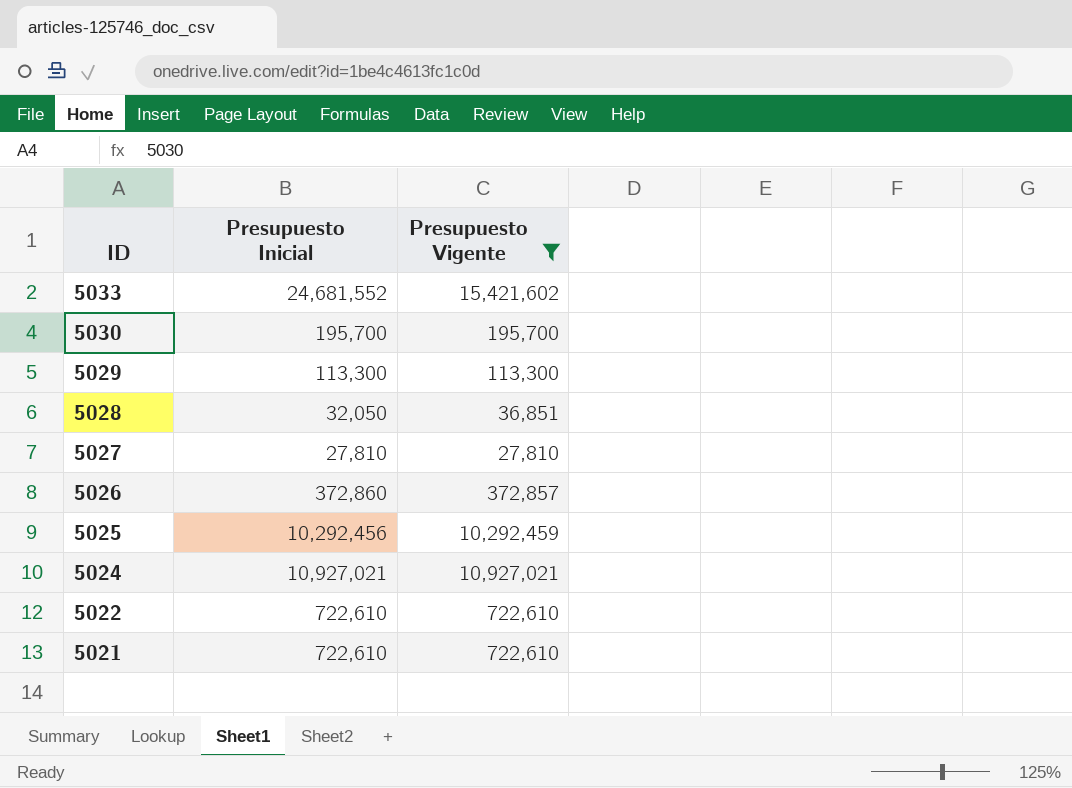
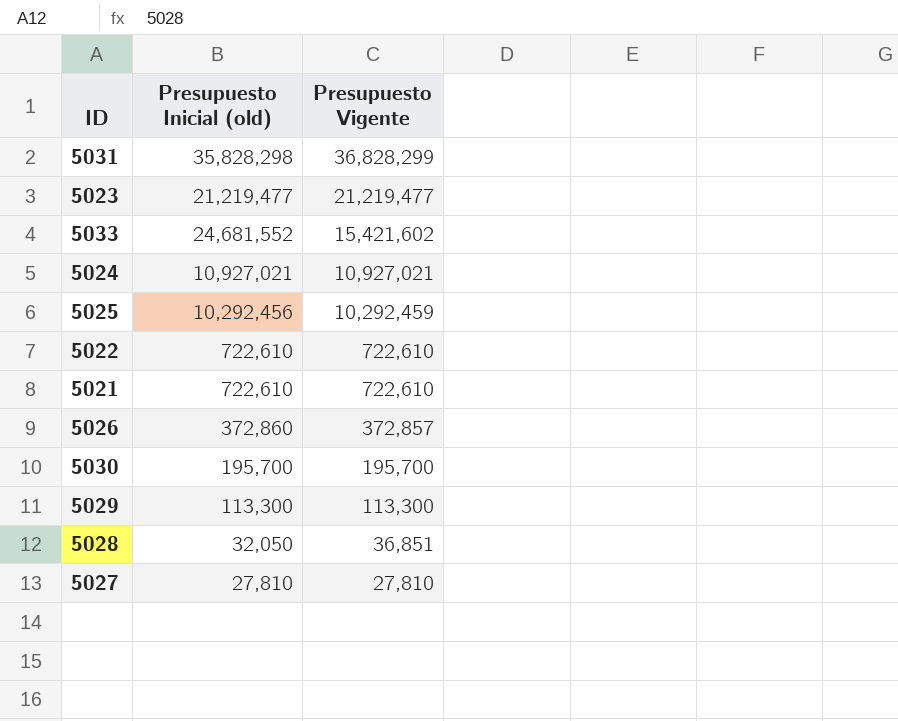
filter: Presupuesto Vigente <= 15,421,602 -> none
row order: ID descending -> Presupuesto Vigente descending
column name: Presupuesto Inicial -> Presupuesto Inicial (old)

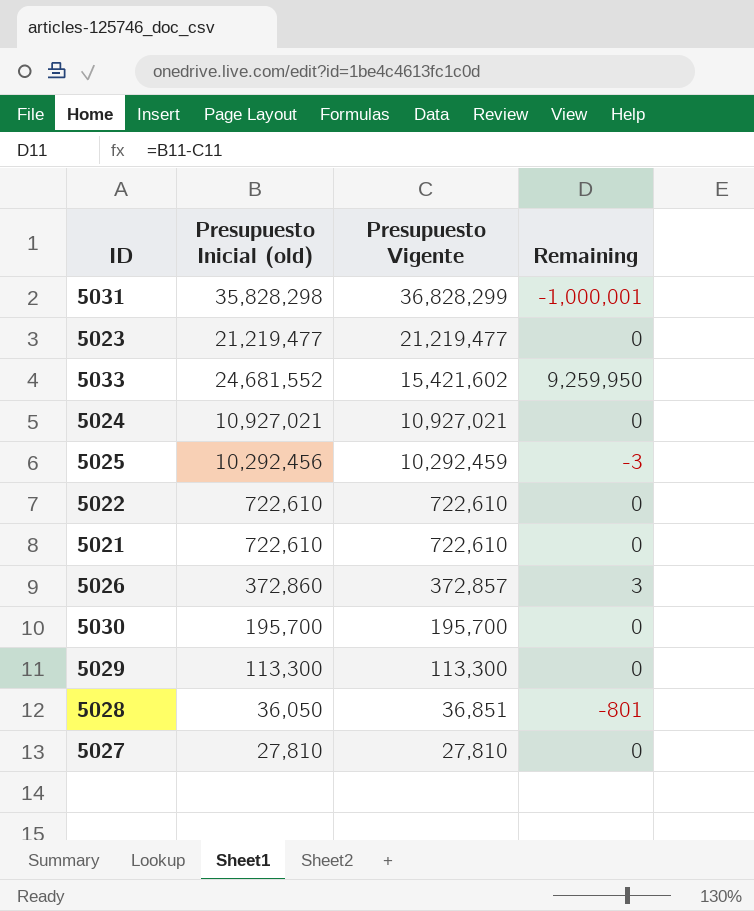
column Remaining | formula: none -> [Presupuesto Inicial (old)] - [Presupuesto Vigente]
5028 | Presupuesto Inicial (old): 32,050 -> 36,050

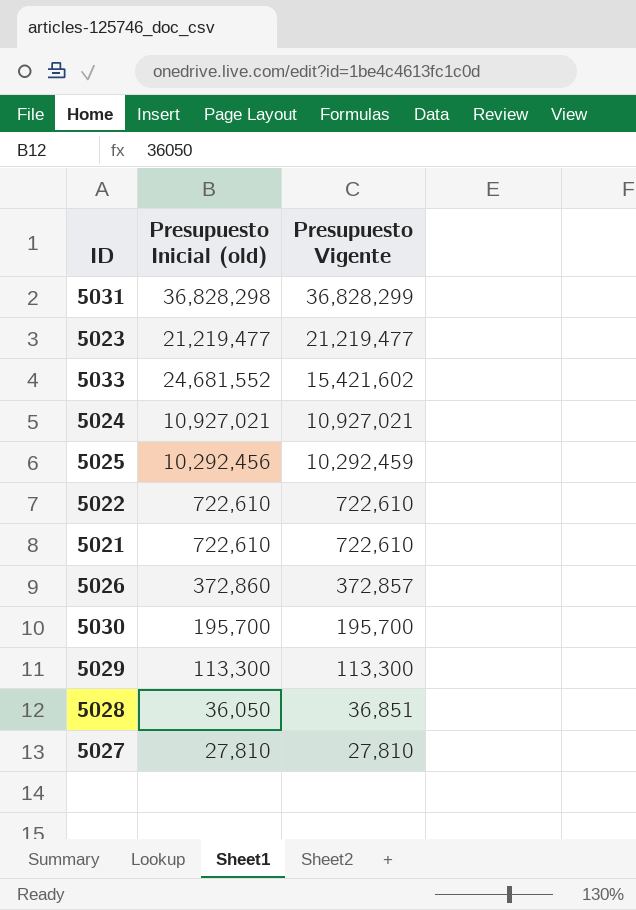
column Remaining | formula: [Presupuesto Inicial (old)] - [Presupuesto Vigente] -> none
5031 | Presupuesto Inicial (old): 35,828,298 -> 36,828,298

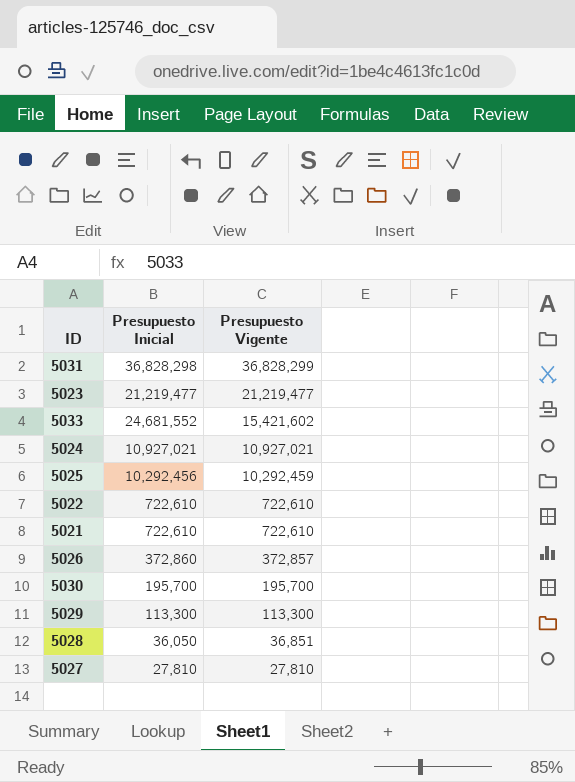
column name: Presupuesto Inicial (old) -> Presupuesto Inicial

